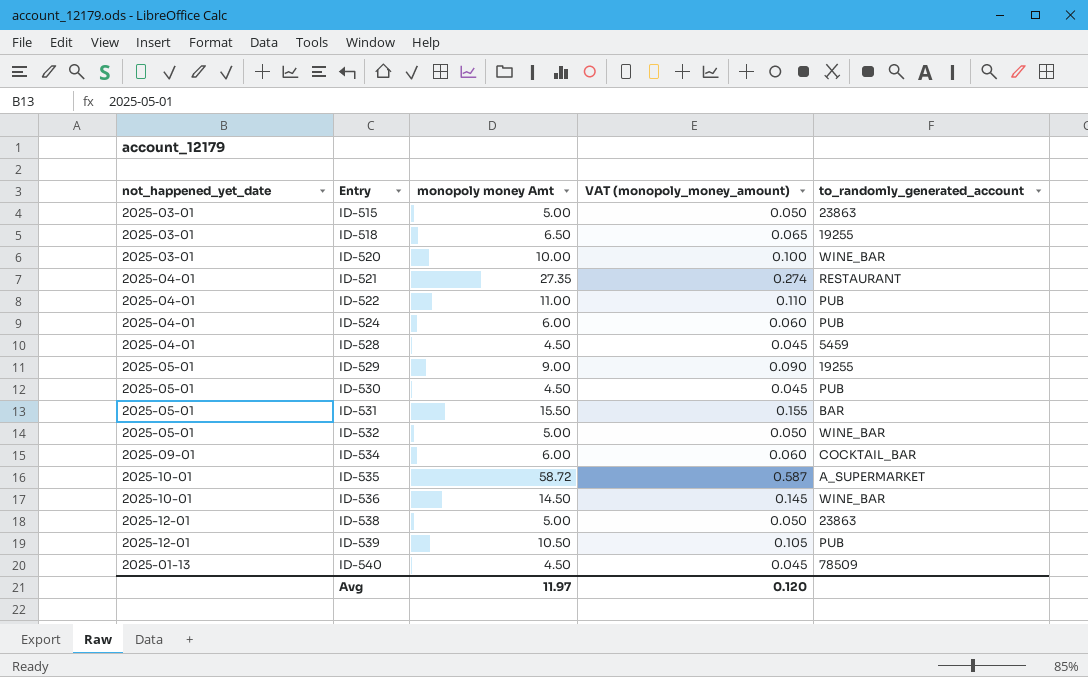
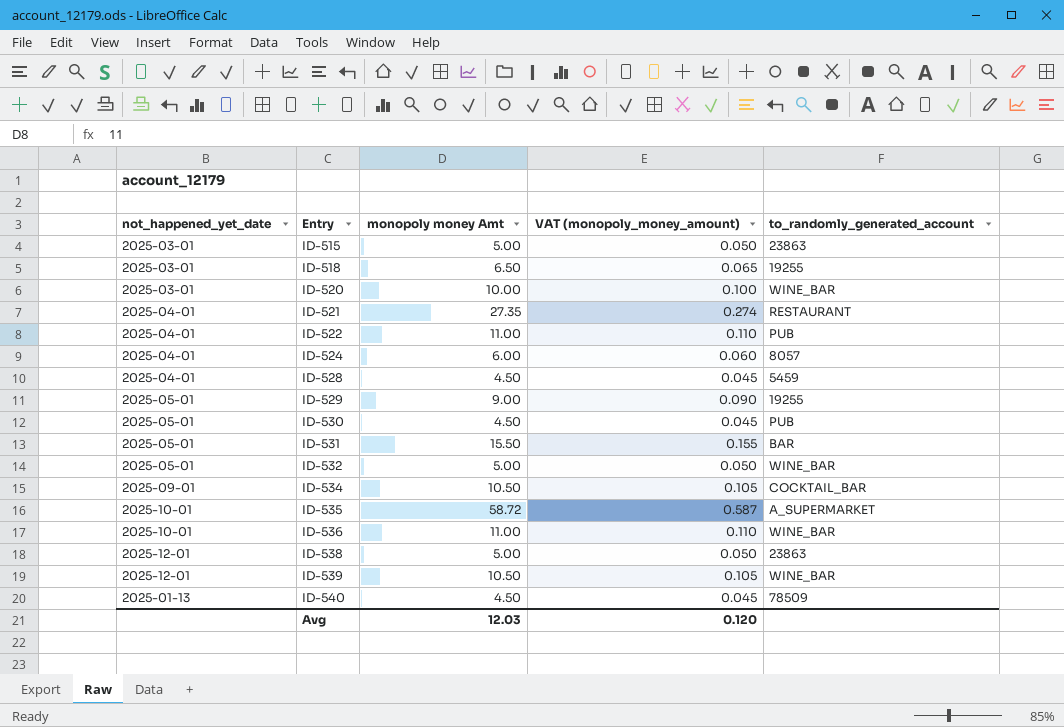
ID-524 | to_randomly_generated_account: PUB -> 8057
ID-534 | monopoly money Amt: 6.00 -> 10.50
ID-534 | VAT (monopoly_money_amount): 0.060 -> 0.105
ID-536 | monopoly money Amt: 14.50 -> 11.00
ID-536 | VAT (monopoly_money_amount): 0.145 -> 0.110
ID-539 | to_randomly_generated_account: PUB -> WINE_BAR
Avg | monopoly money Amt: 11.97 -> 12.03

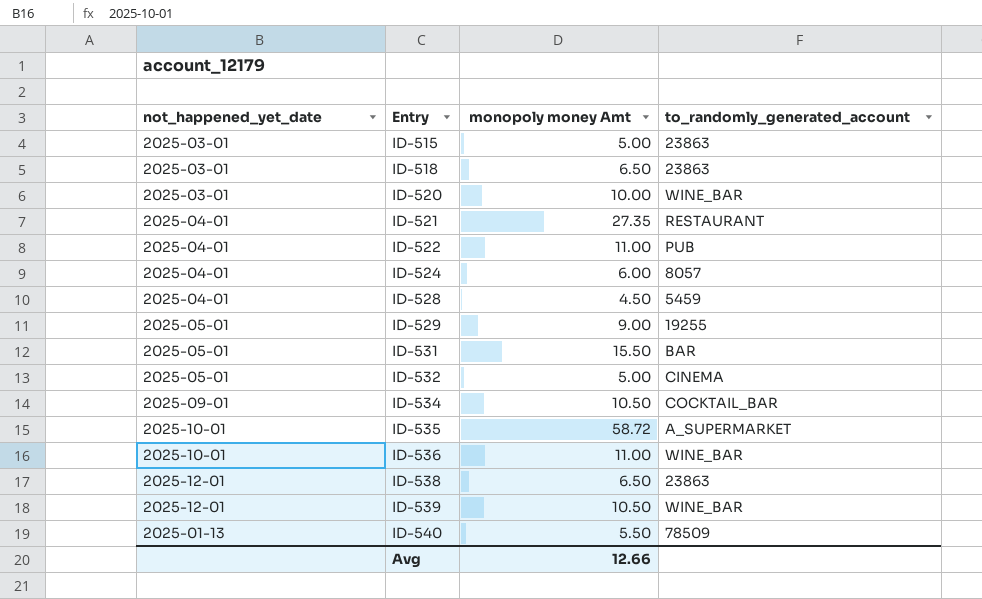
column VAT (monopoly_money_amount) | formula: [monopoly money Amt] * 0.01 -> none
row ID-530: 2025-05-01 | 4.50 | 0.045 | PUB -> none
ID-518 | to_randomly_generated_account: 19255 -> 23863
ID-532 | to_randomly_generated_account: WINE_BAR -> CINEMA
ID-538 | monopoly money Amt: 5.00 -> 6.50
ID-540 | monopoly money Amt: 4.50 -> 5.50
Avg | monopoly money Amt: 12.03 -> 12.66

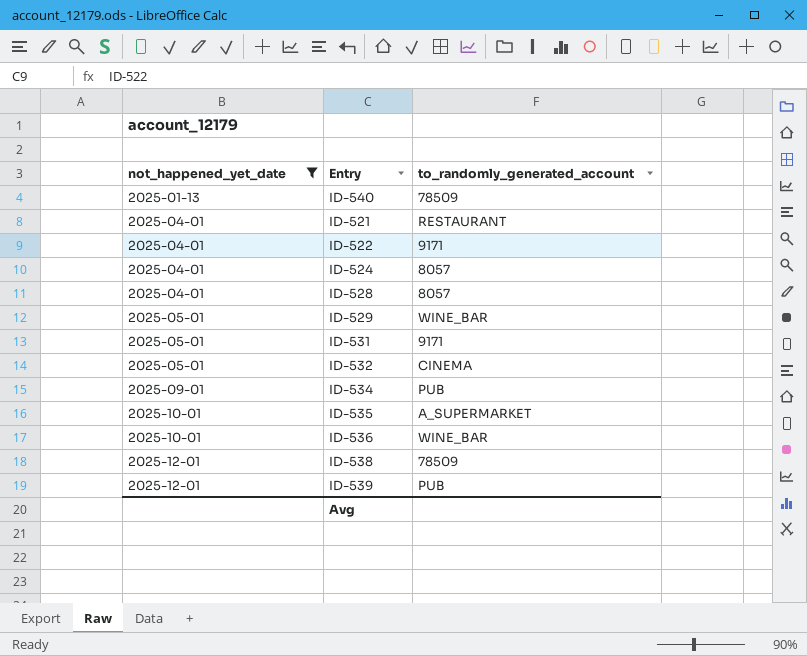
filter: none -> not_happened_yet_date != 2025-03-01
row order: Entry ascending -> not_happened_yet_date ascending
column monopoly money Amt | position: 3 -> none
ID-522 | to_randomly_generated_account: PUB -> 9171
ID-528 | to_randomly_generated_account: 5459 -> 8057
ID-529 | to_randomly_generated_account: 19255 -> WINE_BAR
ID-531 | to_randomly_generated_account: BAR -> 9171
ID-534 | to_randomly_generated_account: COCKTAIL_BAR -> PUB
ID-538 | to_randomly_generated_account: 23863 -> 78509
ID-539 | to_randomly_generated_account: WINE_BAR -> PUB

